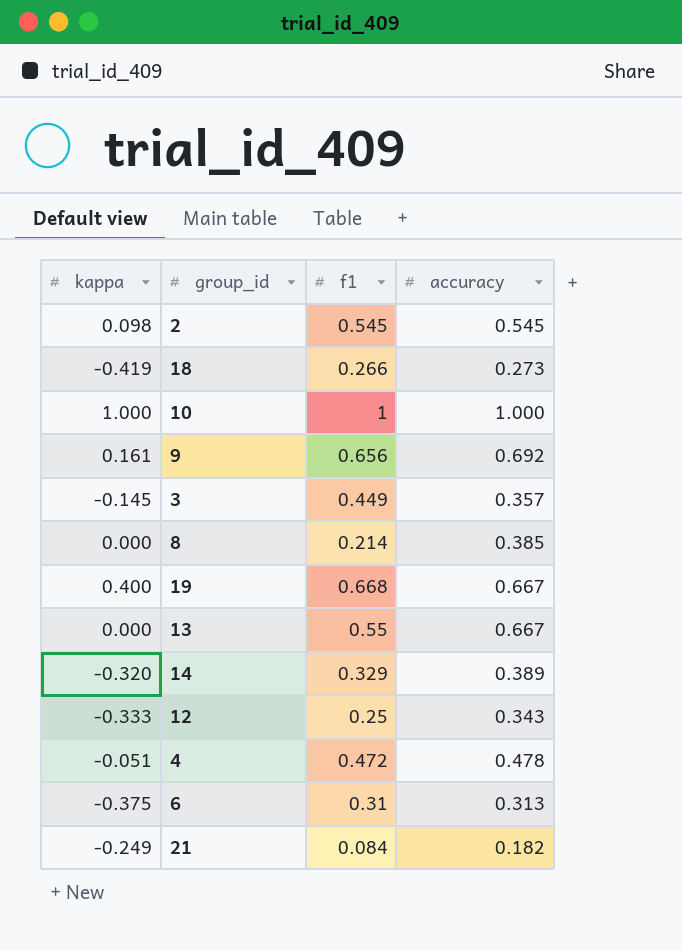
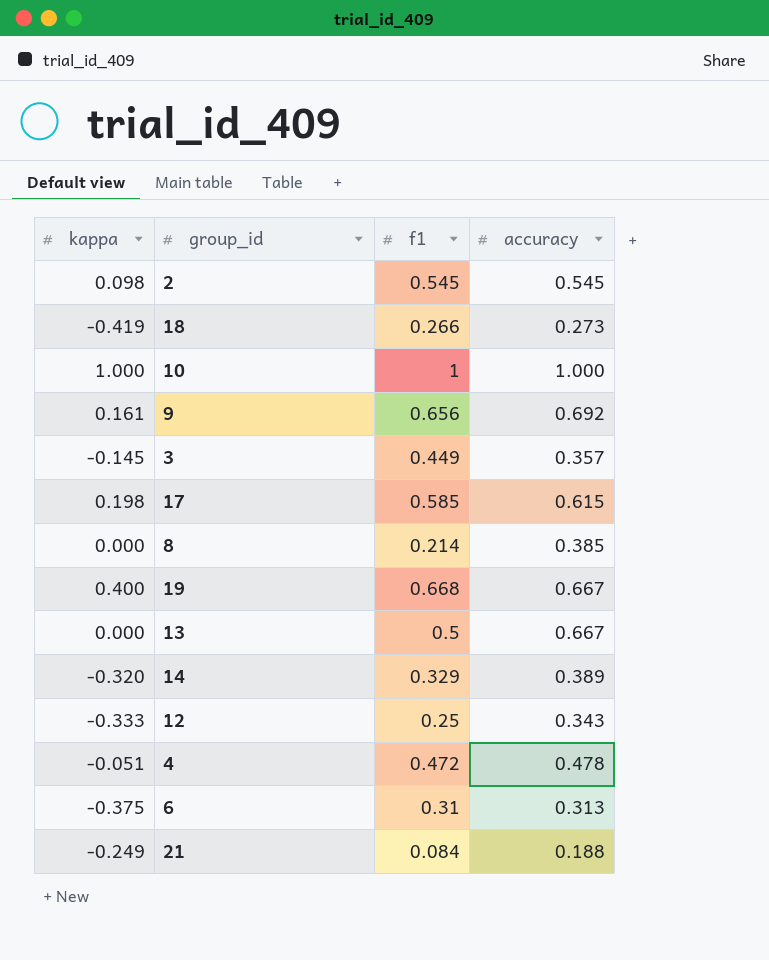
row 17: none -> 0.198 | 0.585 | 0.615
13 | f1: 0.55 -> 0.5
21 | accuracy: 0.182 -> 0.188

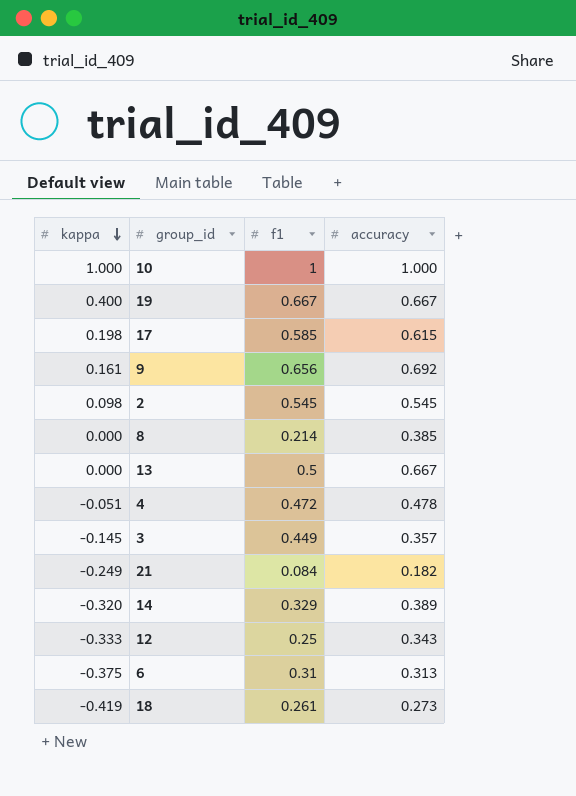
row order: none -> kappa descending
19 | f1: 0.668 -> 0.667
21 | accuracy: 0.188 -> 0.182
18 | f1: 0.266 -> 0.261

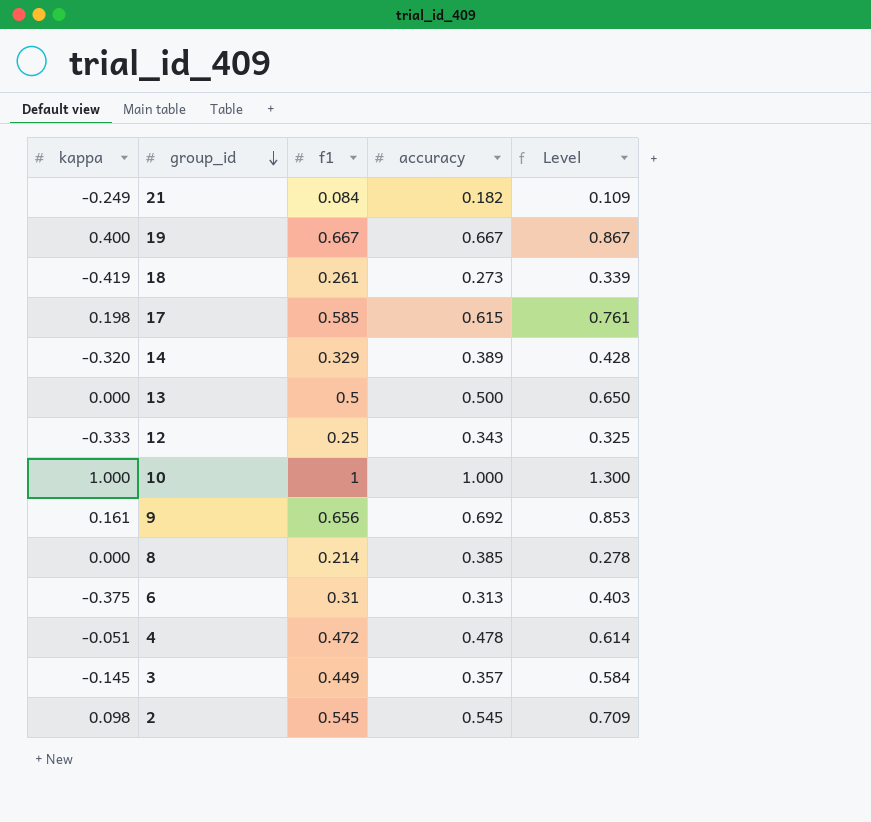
row order: kappa descending -> group_id descending
column Level | formula: none -> [f1] * 1.3
13 | accuracy: 0.667 -> 0.500

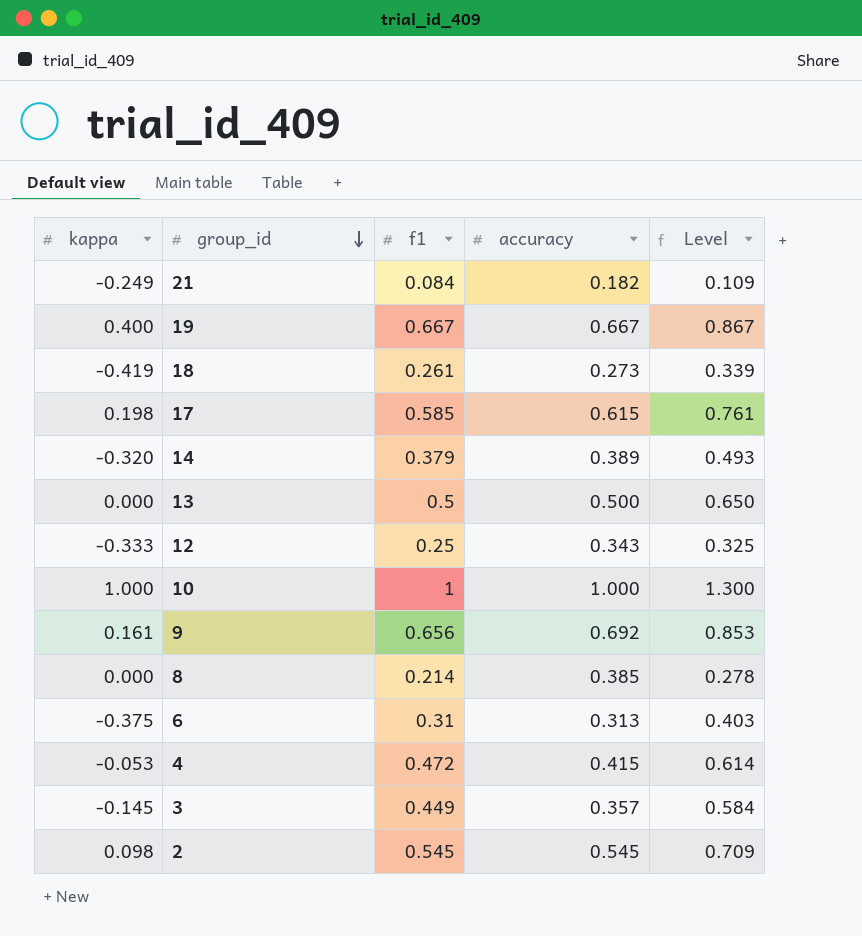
14 | f1: 0.329 -> 0.379
14 | Level: 0.428 -> 0.493
4 | kappa: -0.051 -> -0.053
4 | accuracy: 0.478 -> 0.415

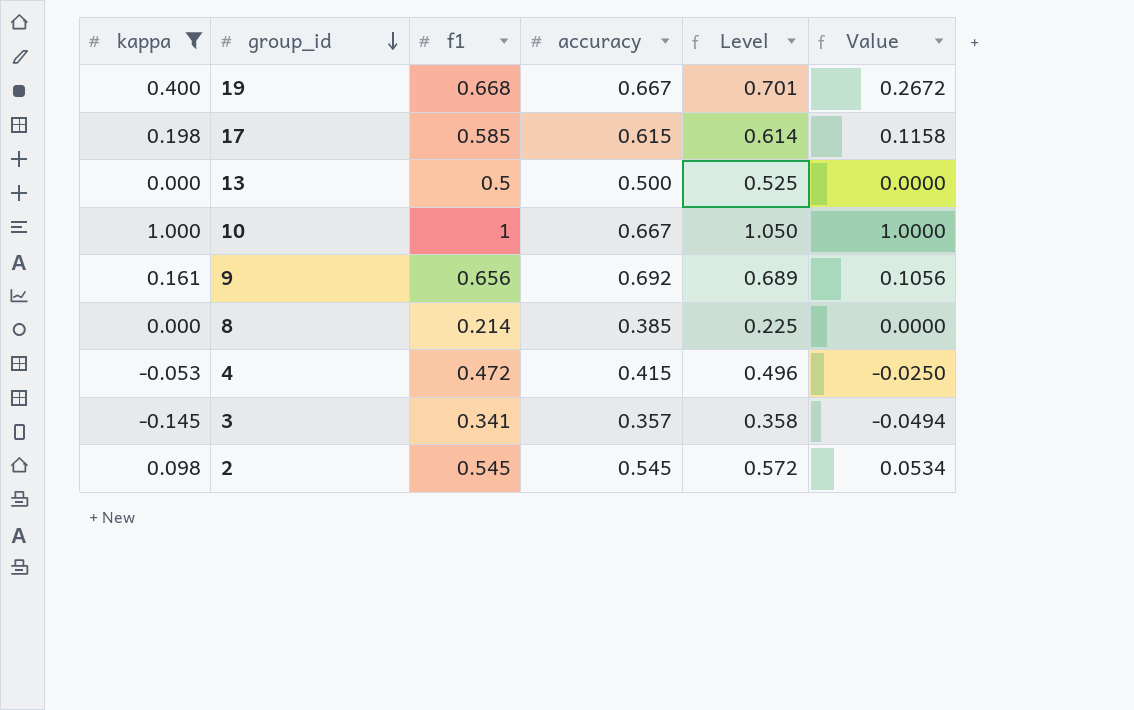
filter: none -> kappa >= -0.145
column Level | formula: [f1] * 1.3 -> [f1] * 1.05
column Value | formula: none -> [kappa] * [f1]
19 | f1: 0.667 -> 0.668
10 | accuracy: 1.000 -> 0.667
3 | f1: 0.449 -> 0.341

